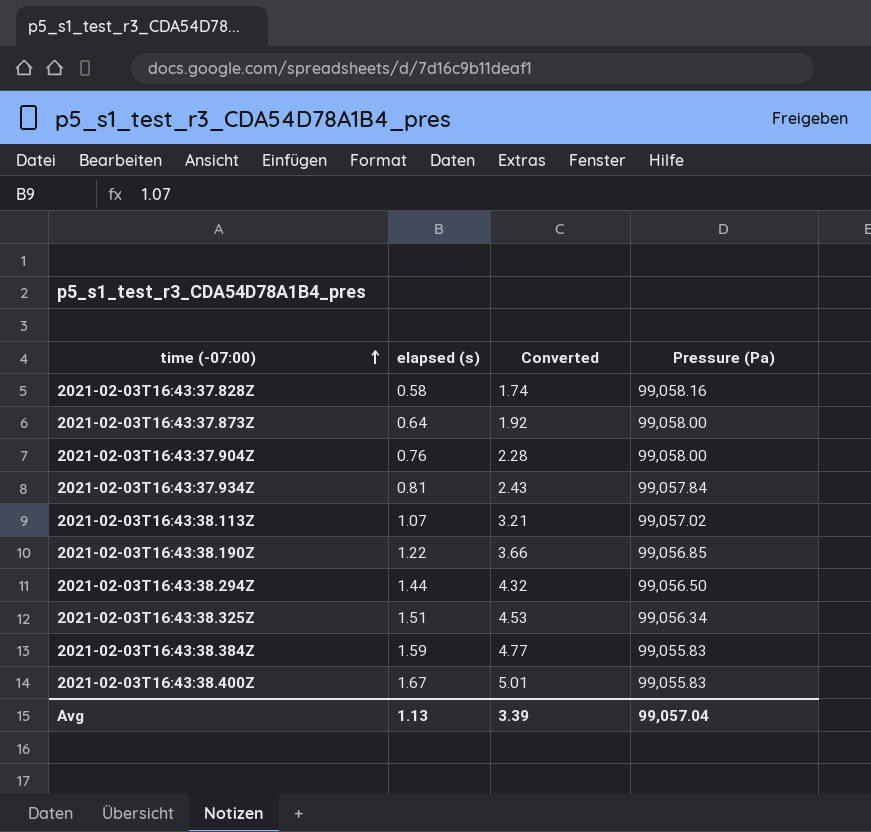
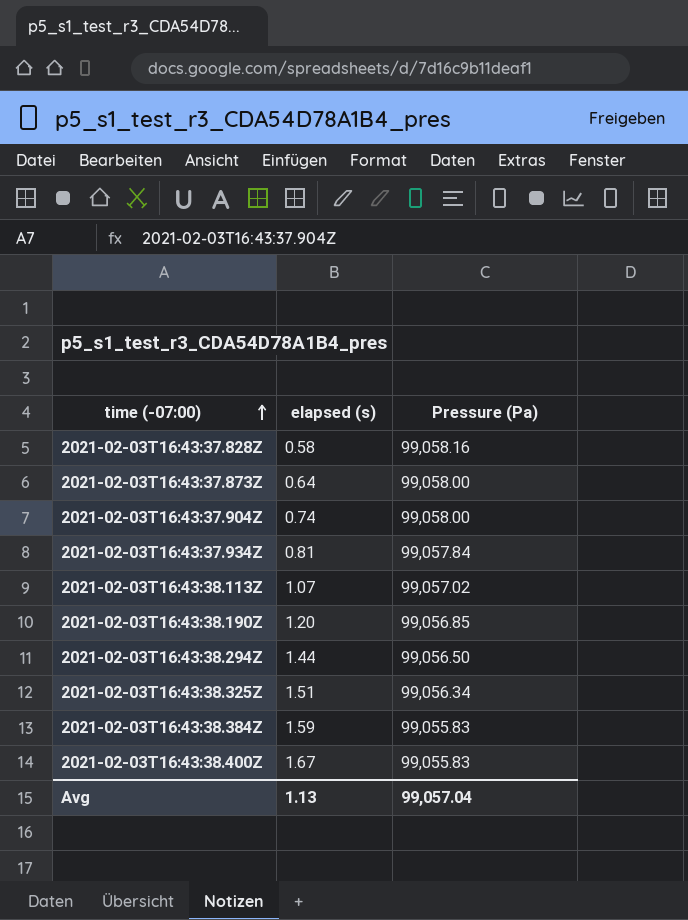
column Converted | formula: [elapsed (s)] * 3 -> none
2021-02-03T16:43:37.904Z | elapsed (s): 0.76 -> 0.74
2021-02-03T16:43:38.190Z | elapsed (s): 1.22 -> 1.20

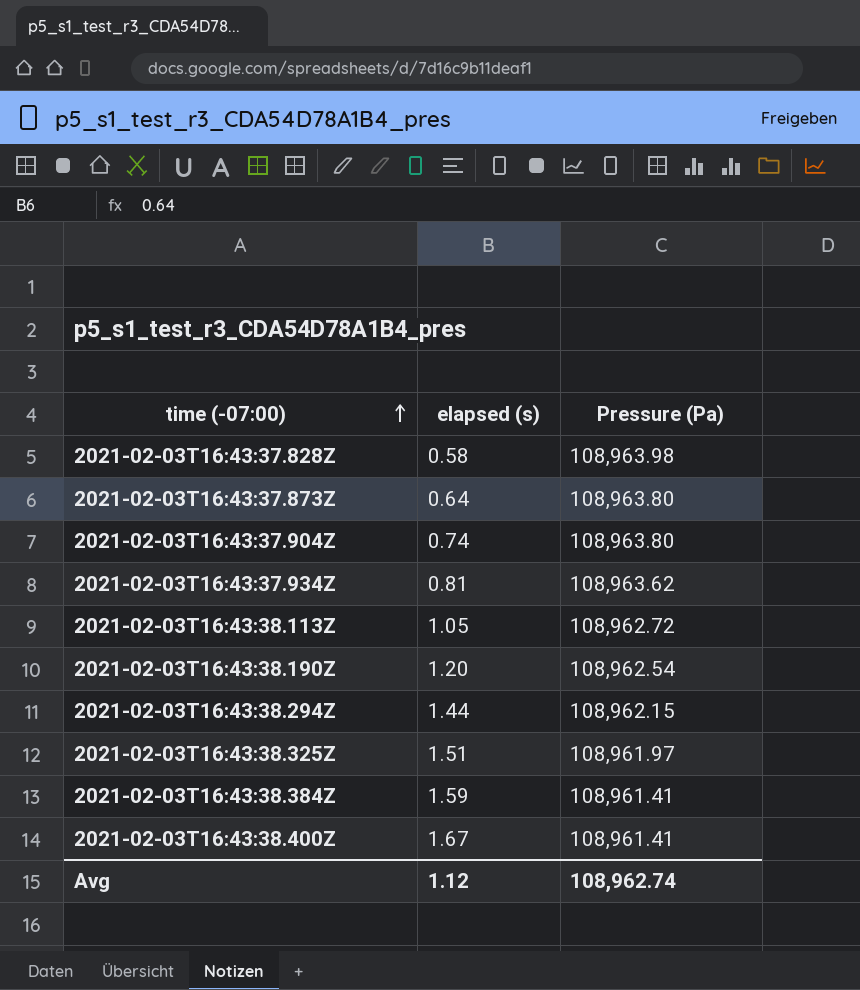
2021-02-03T16:43:37.828Z | Pressure (Pa): 99,058.16 -> 108,963.98
2021-02-03T16:43:37.873Z | Pressure (Pa): 99,058.00 -> 108,963.80
2021-02-03T16:43:37.904Z | Pressure (Pa): 99,058.00 -> 108,963.80
2021-02-03T16:43:37.934Z | Pressure (Pa): 99,057.84 -> 108,963.62
2021-02-03T16:43:38.113Z | elapsed (s): 1.07 -> 1.05
2021-02-03T16:43:38.113Z | Pressure (Pa): 99,057.02 -> 108,962.72
2021-02-03T16:43:38.190Z | Pressure (Pa): 99,056.85 -> 108,962.54
2021-02-03T16:43:38.294Z | Pressure (Pa): 99,056.50 -> 108,962.15
2021-02-03T16:43:38.325Z | Pressure (Pa): 99,056.34 -> 108,961.97
2021-02-03T16:43:38.384Z | Pressure (Pa): 99,055.83 -> 108,961.41
2021-02-03T16:43:38.400Z | Pressure (Pa): 99,055.83 -> 108,961.41
Avg | elapsed (s): 1.13 -> 1.12
Avg | Pressure (Pa): 99,057.04 -> 108,962.74

